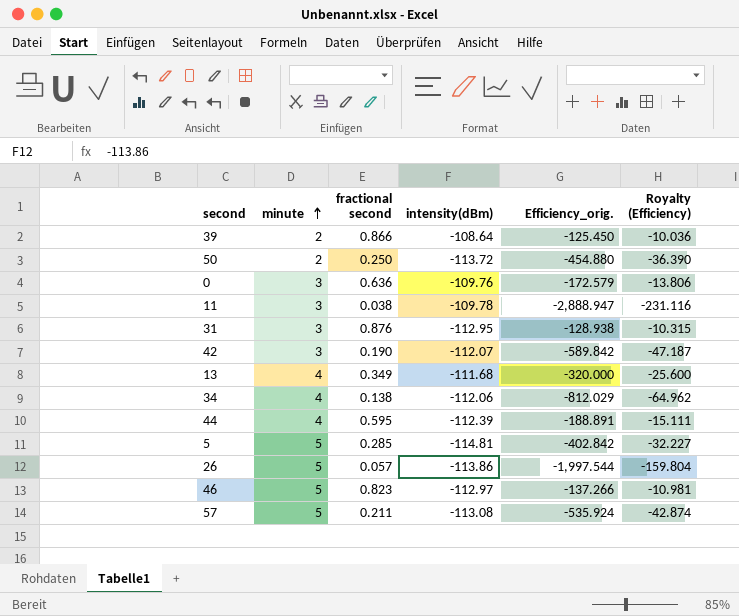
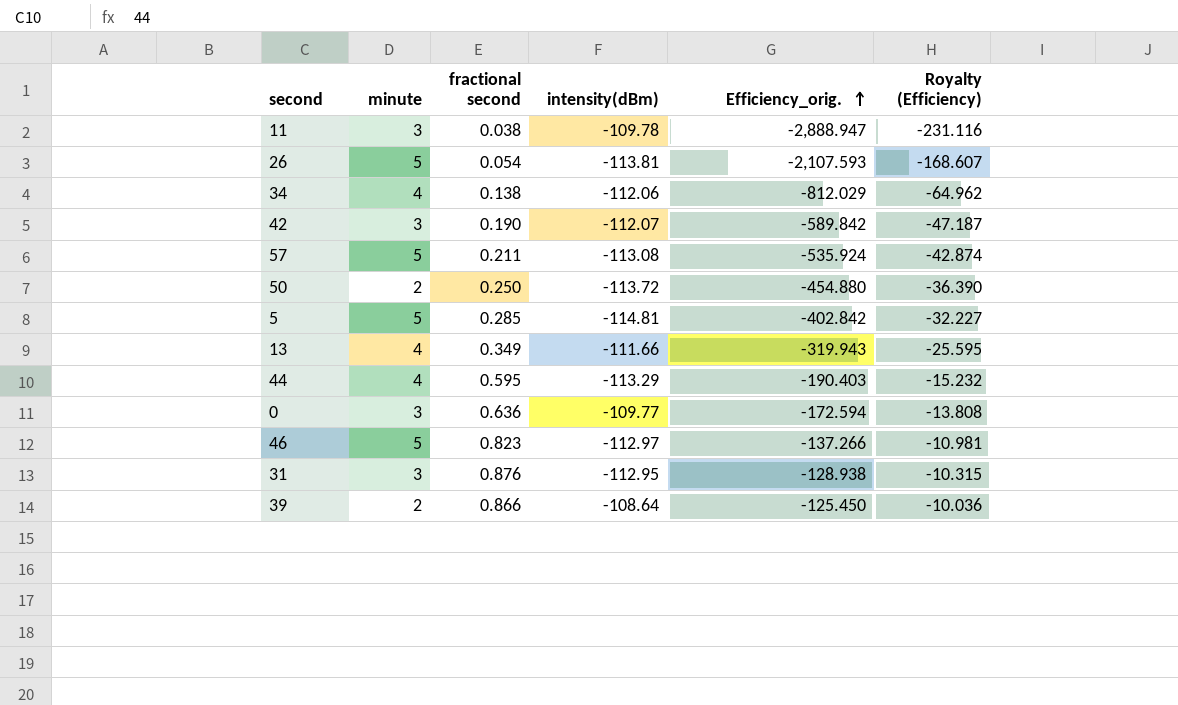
row order: minute ascending -> Efficiency_orig. ascending
26 | fractional second: 0.057 -> 0.054
26 | intensity(dBm): -113.86 -> -113.81
26 | Efficiency_orig.: -1,997.544 -> -2,107.593
26 | Royalty (Efficiency): -159.804 -> -168.607
13 | intensity(dBm): -111.68 -> -111.66
13 | Efficiency_orig.: -320.000 -> -319.943
13 | Royalty (Efficiency): -25.600 -> -25.595
44 | intensity(dBm): -112.39 -> -113.29
44 | Efficiency_orig.: -188.891 -> -190.403
44 | Royalty (Efficiency): -15.111 -> -15.232
0 | intensity(dBm): -109.76 -> -109.77
0 | Efficiency_orig.: -172.579 -> -172.594
0 | Royalty (Efficiency): -13.806 -> -13.808

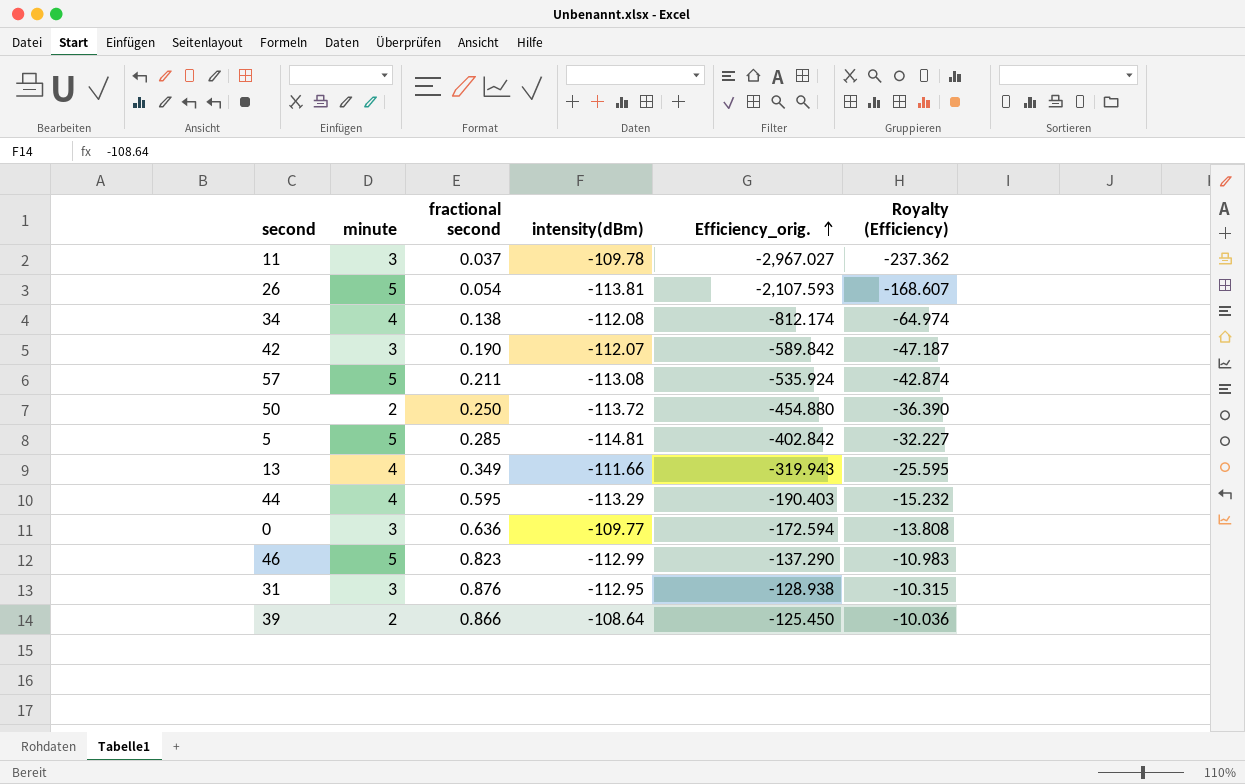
11 | fractional second: 0.038 -> 0.037
11 | Efficiency_orig.: -2,888.947 -> -2,967.027
11 | Royalty (Efficiency): -231.116 -> -237.362
34 | intensity(dBm): -112.06 -> -112.08
34 | Efficiency_orig.: -812.029 -> -812.174
34 | Royalty (Efficiency): -64.962 -> -64.974
46 | intensity(dBm): -112.97 -> -112.99
46 | Efficiency_orig.: -137.266 -> -137.290
46 | Royalty (Efficiency): -10.981 -> -10.983

